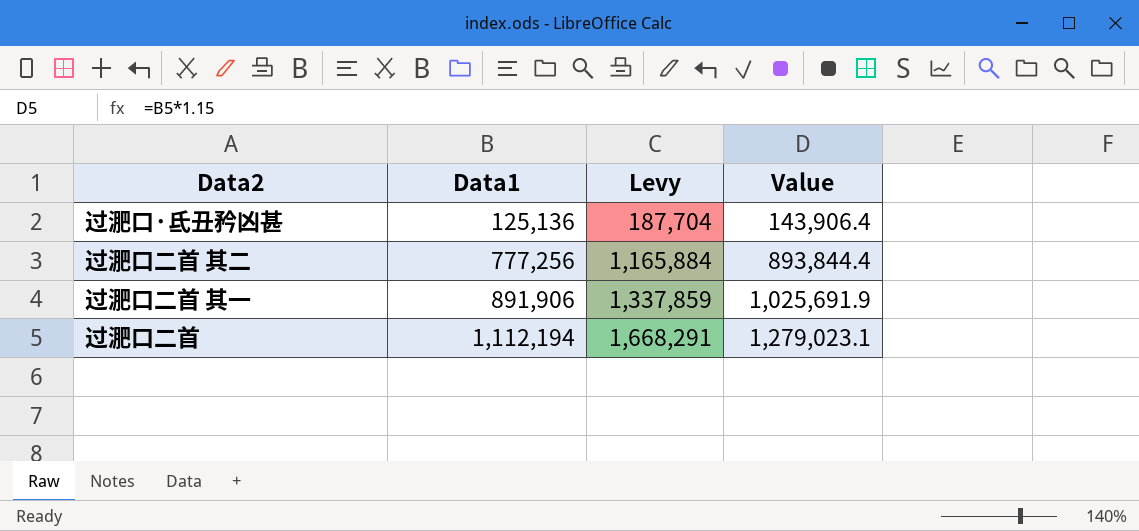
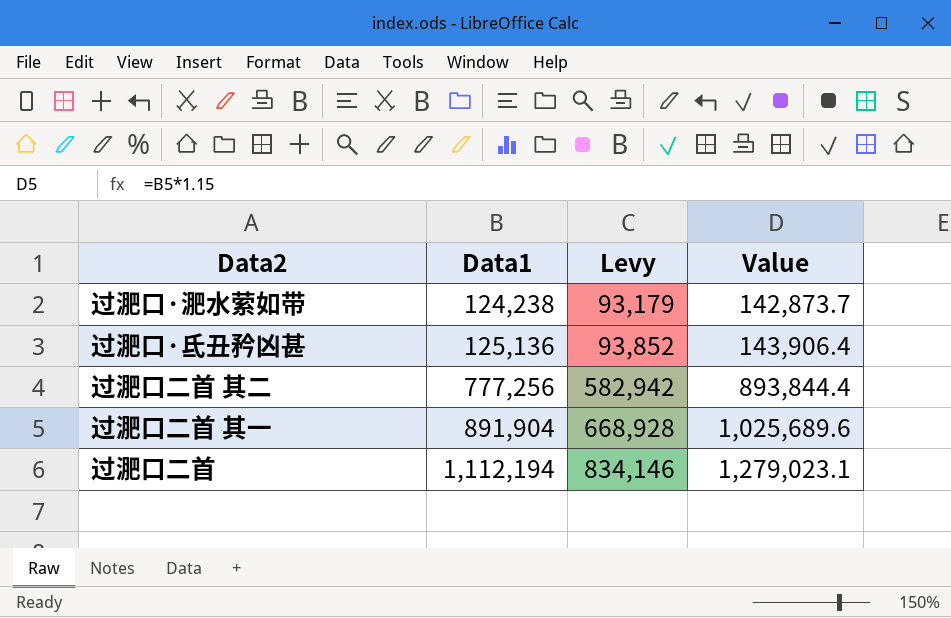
column Levy | formula: [Data1] * 1.5 -> [Data1] * 0.75
row 过淝口·淝水萦如带: none -> 124,238 | 93,179 | 142,873.7
过淝口二首 其一 | Data1: 891,906 -> 891,904
过淝口二首 其一 | Value: 1,025,691.9 -> 1,025,689.6

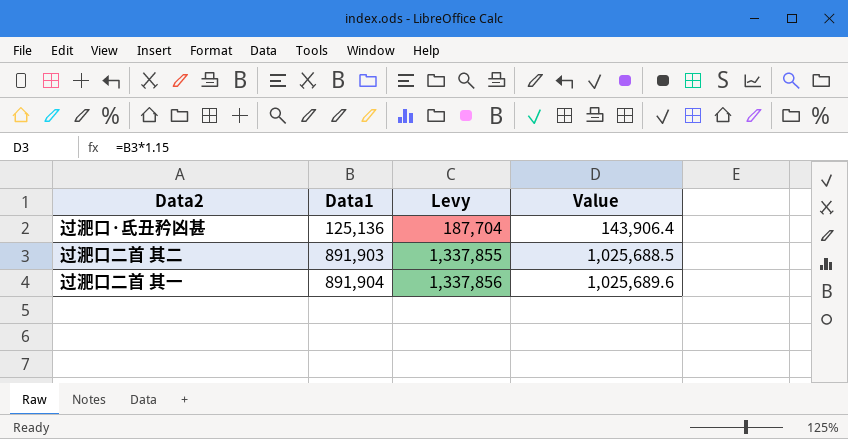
column Levy | formula: [Data1] * 0.75 -> [Data1] * 1.5
row 过淝口·淝水萦如带: 124,238 | 93,179 | 142,873.7 -> none
row 过淝口二首: 1,112,194 | 834,146 | 1,279,023.1 -> none
过淝口二首 其二 | Data1: 777,256 -> 891,903
过淝口二首 其二 | Value: 893,844.4 -> 1,025,688.5

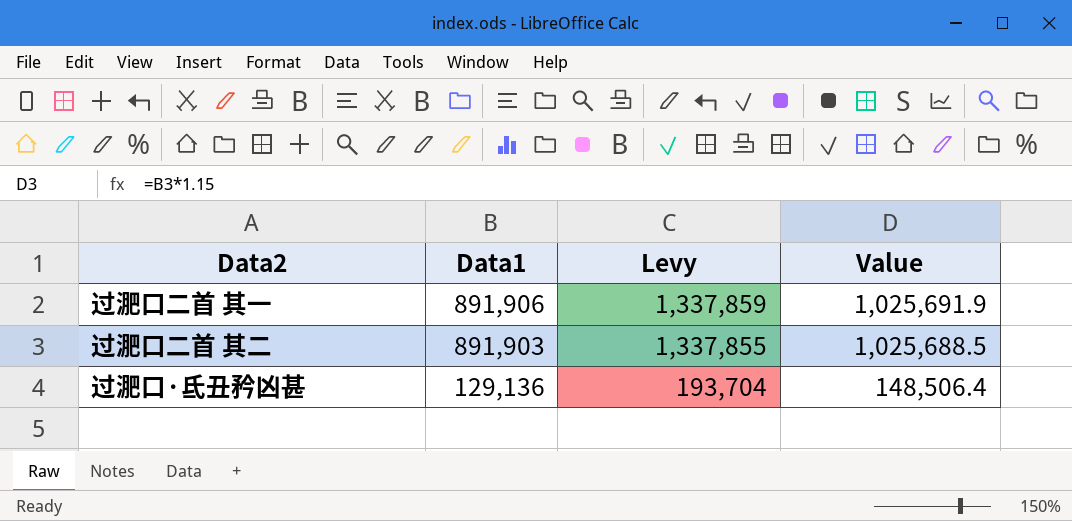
row order: Data1 ascending -> Data1 descending
过淝口二首 其一 | Data1: 891,904 -> 891,906
过淝口二首 其一 | Levy: 1,337,856 -> 1,337,859
过淝口二首 其一 | Value: 1,025,689.6 -> 1,025,691.9
过淝口·氐丑矜凶甚 | Data1: 125,136 -> 129,136
过淝口·氐丑矜凶甚 | Levy: 187,704 -> 193,704
过淝口·氐丑矜凶甚 | Value: 143,906.4 -> 148,506.4

